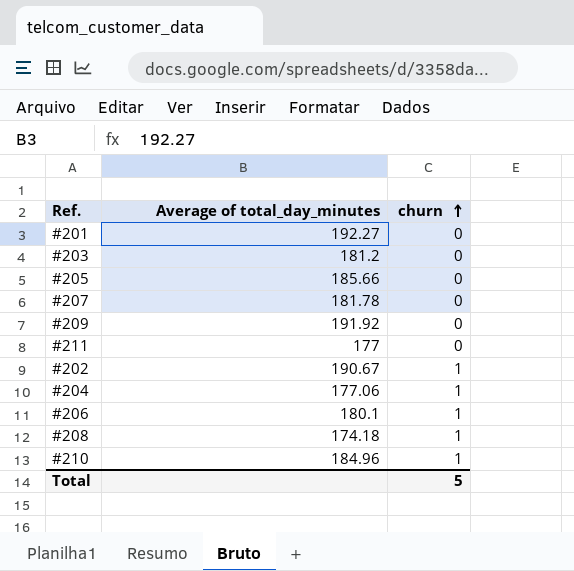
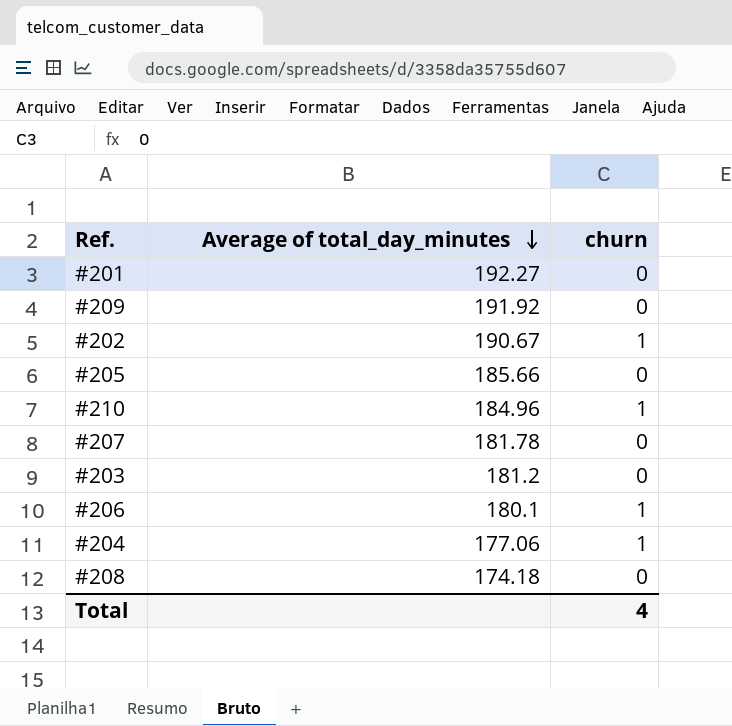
row order: churn ascending -> Average of total_day_minutes descending
row #211: 177 | 0 -> none
#208 | churn: 1 -> 0
Total | churn: 5 -> 4

